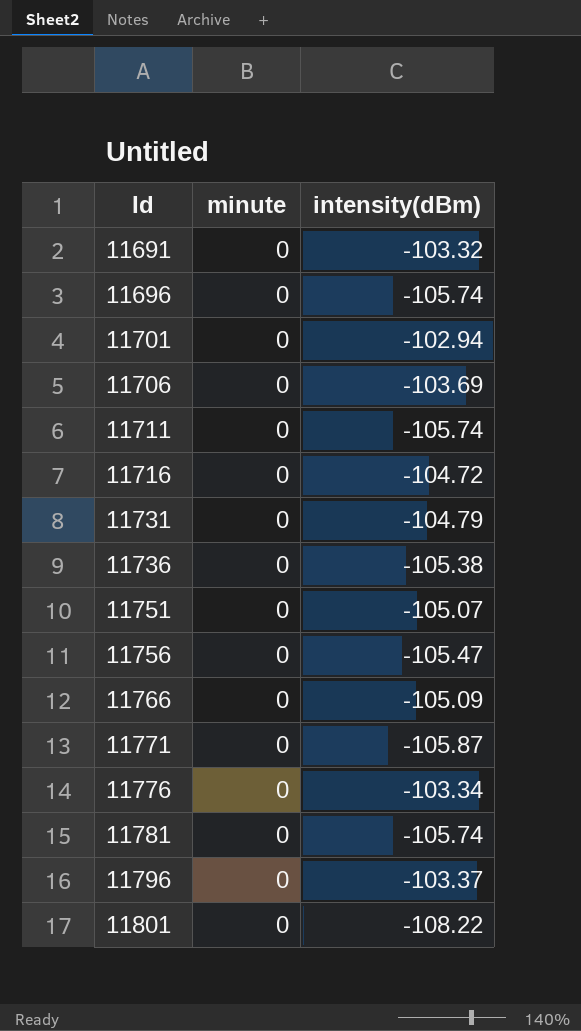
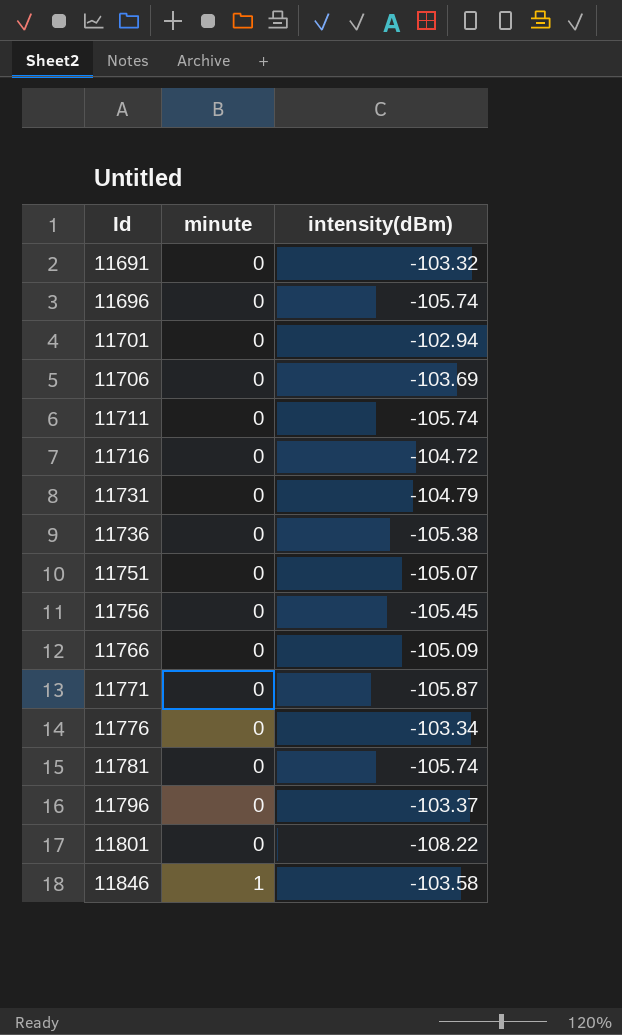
11756 | intensity(dBm): -105.47 -> -105.45
row 11846: none -> 1 | -103.58

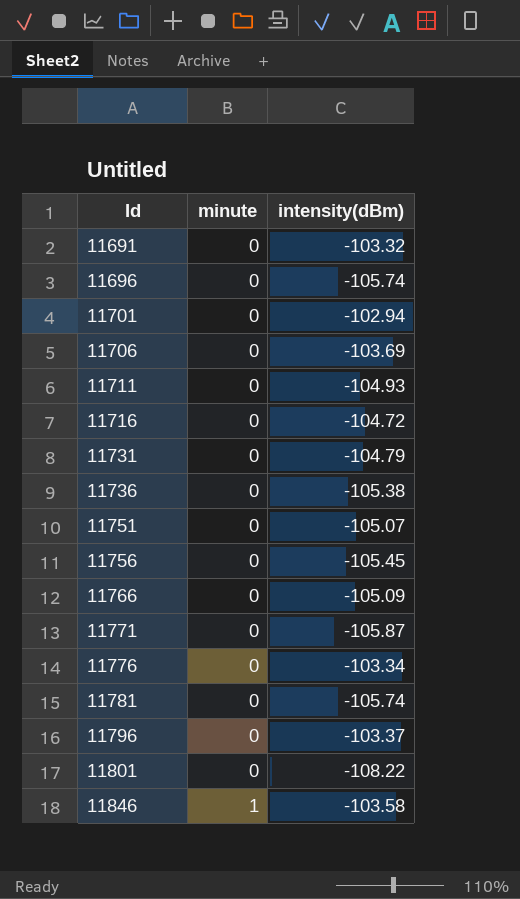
11711 | intensity(dBm): -105.74 -> -104.93

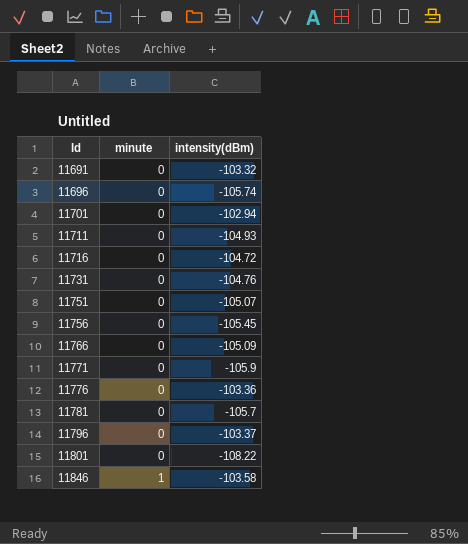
row 11706: 0 | -103.69 -> none
row 11736: 0 | -105.38 -> none
11731 | intensity(dBm): -104.79 -> -104.76
11771 | intensity(dBm): -105.87 -> -105.9
11776 | intensity(dBm): -103.34 -> -103.36
11781 | intensity(dBm): -105.74 -> -105.7

